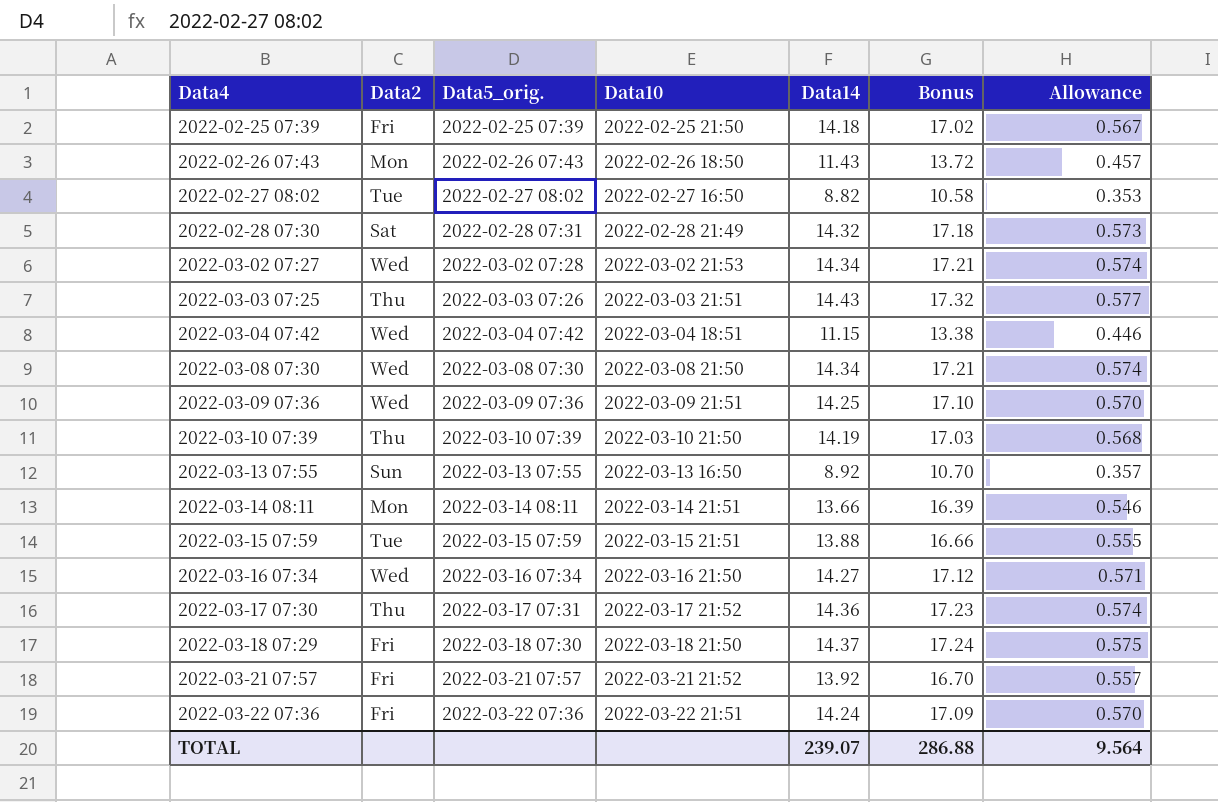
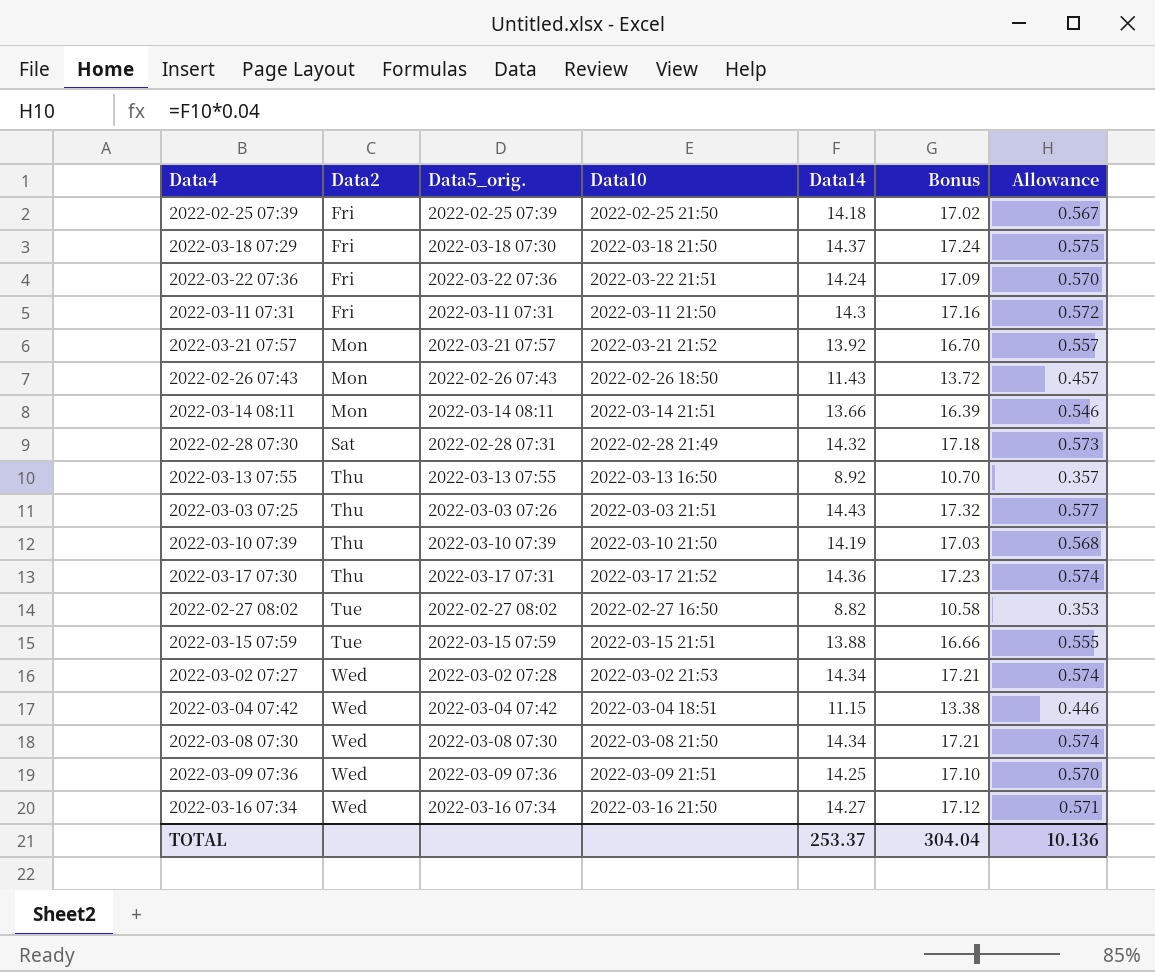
row order: Data4 ascending -> Data2 ascending
row 2022-03-11 07:31: none -> Fri | 2022-03-11 07:31 | 2022-03-11 21:50 | 14.3 | 17.16 | 0.572
2022-03-21 07:57 | Data2: Fri -> Mon
2022-03-13 07:55 | Data2: Sun -> Thu
TOTAL | Data14: 239.07 -> 253.37
TOTAL | Bonus: 286.88 -> 304.04
TOTAL | Allowance: 9.564 -> 10.136

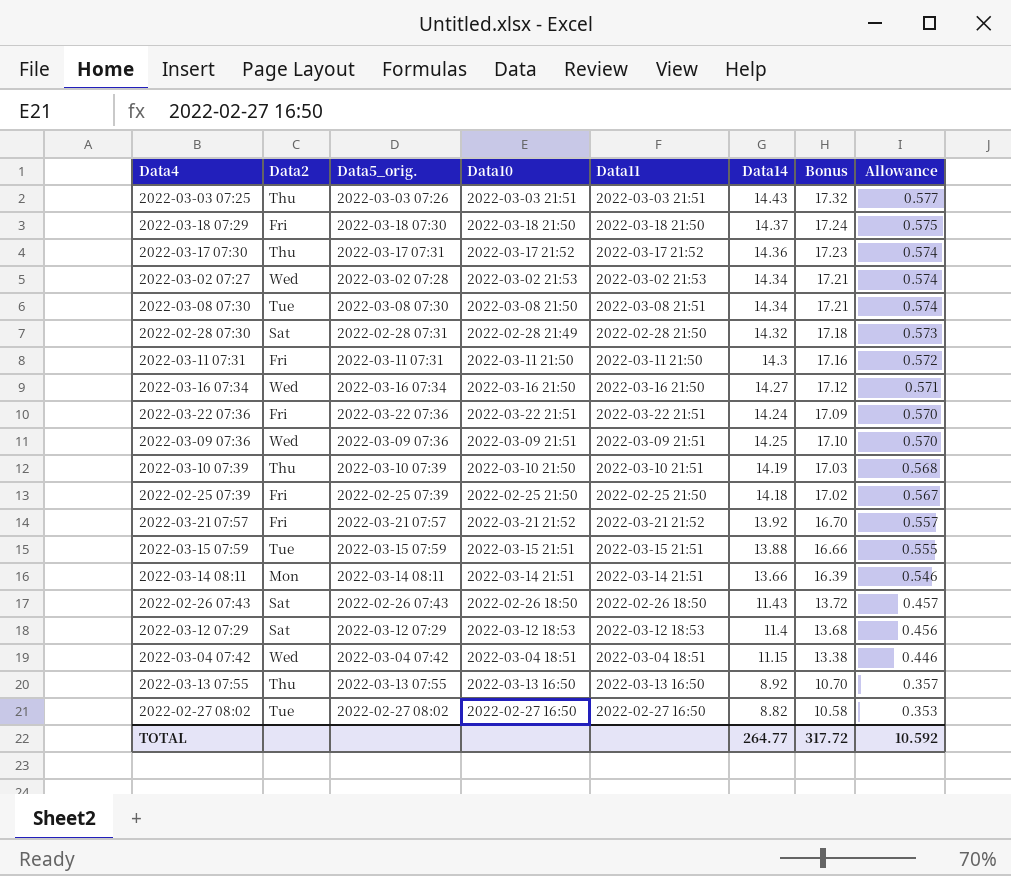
row order: Data2 ascending -> Allowance descending
column Data11 | position: none -> 5
2022-03-08 07:30 | Data2: Wed -> Tue
2022-03-21 07:57 | Data2: Mon -> Fri
2022-02-26 07:43 | Data2: Mon -> Sat
row 2022-03-12 07:29: none -> Sat | 2022-03-12 07:29 | 2022-03-12 18:53 | 2022-03-12 18:53 | 11.4 | 13.68 | 0.456
TOTAL | Data14: 253.37 -> 264.77
TOTAL | Bonus: 304.04 -> 317.72
TOTAL | Allowance: 10.136 -> 10.592

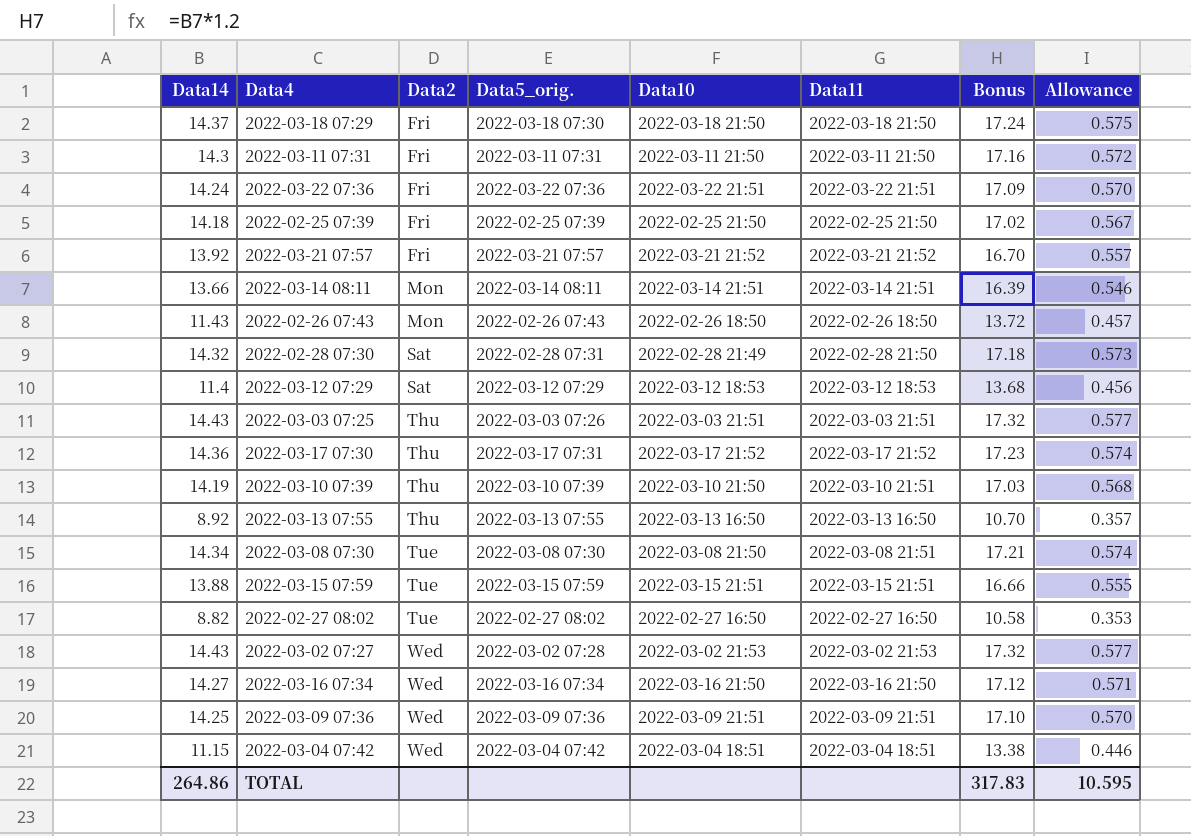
row order: Allowance descending -> Data2 ascending
column Data14 | position: 6 -> 1
2022-02-26 07:43 | Data2: Sat -> Mon
2022-03-02 07:27 | Data14: 14.34 -> 14.43
2022-03-02 07:27 | Bonus: 17.21 -> 17.32
2022-03-02 07:27 | Allowance: 0.574 -> 0.577
TOTAL | Data14: 264.77 -> 264.86
TOTAL | Bonus: 317.72 -> 317.83
TOTAL | Allowance: 10.592 -> 10.595

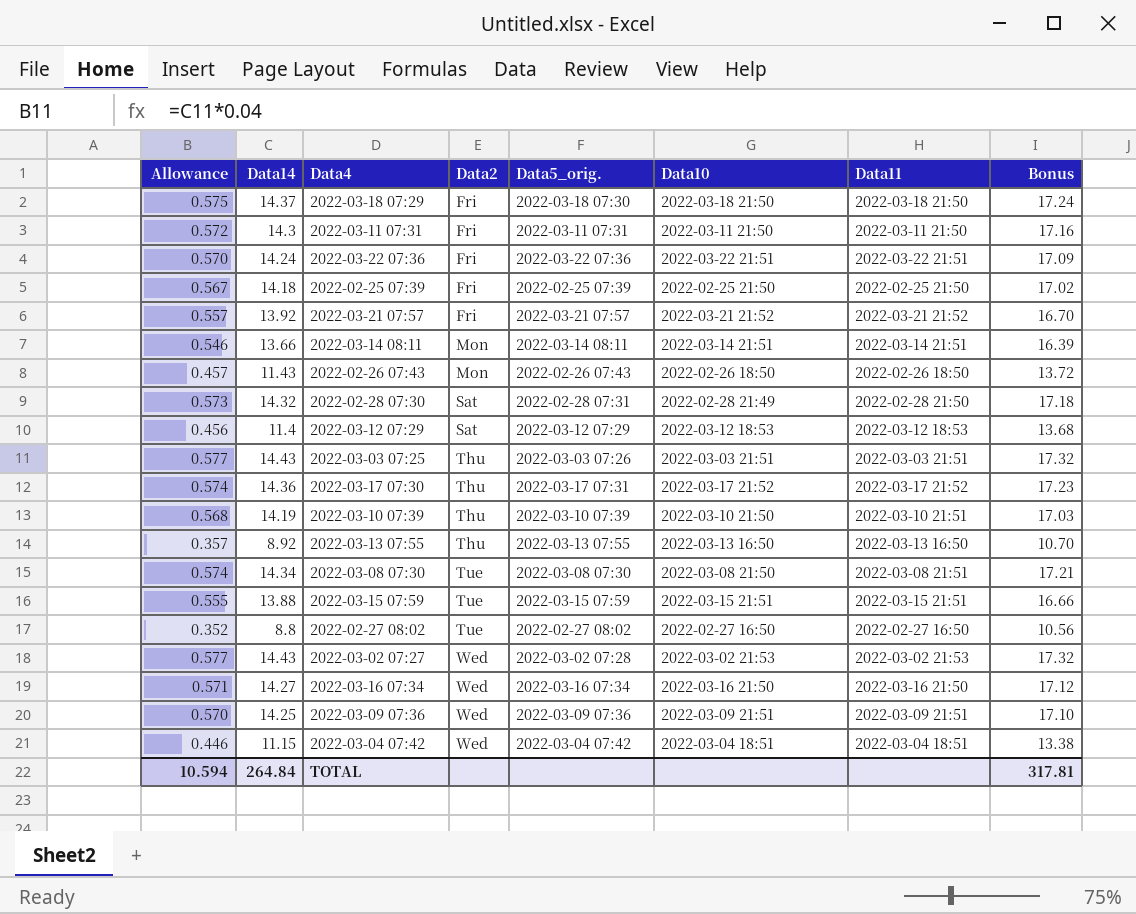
column Allowance | position: 8 -> 1
2022-02-27 08:02 | Allowance: 0.353 -> 0.352
2022-02-27 08:02 | Data14: 8.82 -> 8.8
2022-02-27 08:02 | Bonus: 10.58 -> 10.56
TOTAL | Allowance: 10.595 -> 10.594
TOTAL | Data14: 264.86 -> 264.84
TOTAL | Bonus: 317.83 -> 317.81

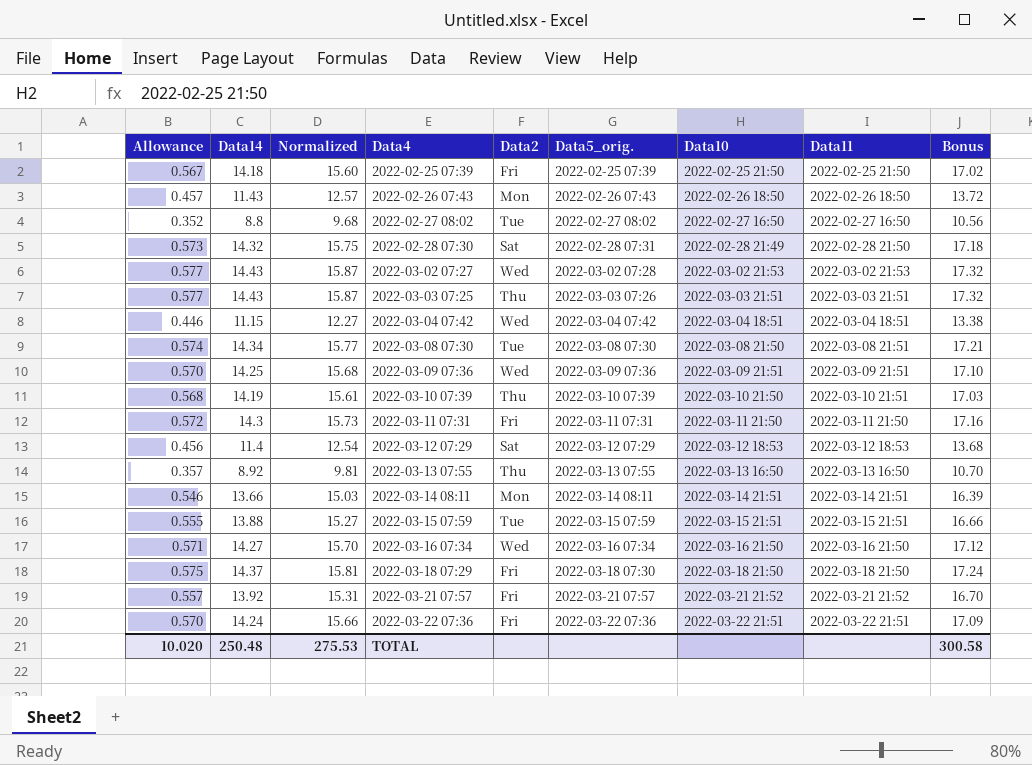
row order: Data2 ascending -> Data4 ascending
column Normalized | formula: none -> [Data14] * 1.1
row 2022-03-17 07:30: 0.574 | 14.36 | Thu | 2022-03-17 07:31 | 2022-03-17 21:52 | 2022-03-17 21:52 | 17.23 -> none
TOTAL | Allowance: 10.594 -> 10.020
TOTAL | Data14: 264.84 -> 250.48
TOTAL | Bonus: 317.81 -> 300.58

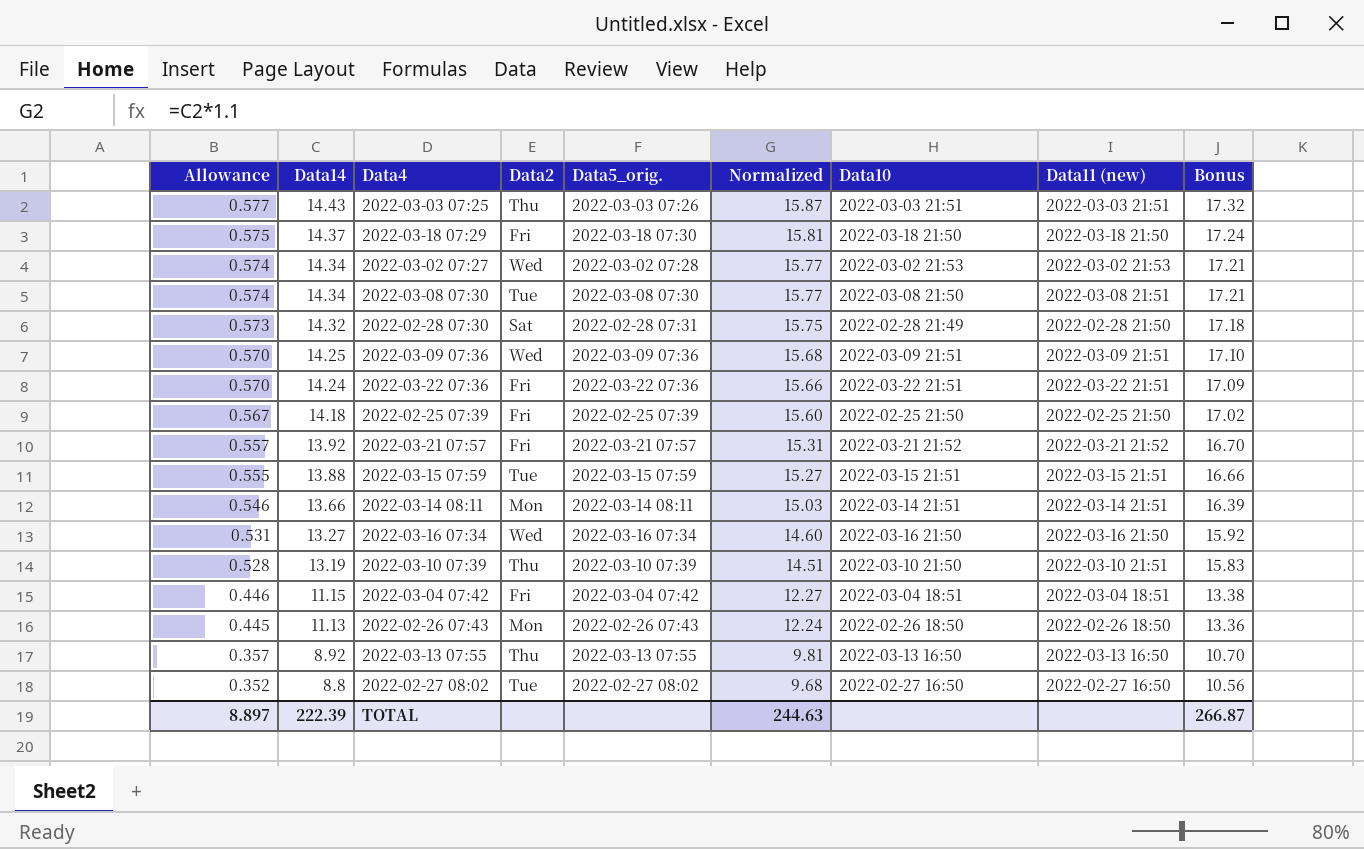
row order: Data4 ascending -> Allowance descending
column Normalized | position: 3 -> 6
column name: Data11 -> Data11 (new)
row 2022-03-11 07:31: 0.572 | 14.3 | 15.73 | Fri | 2022-03-11 07:31 | 2022-03-11 21:50 | 2022-03-11 21:50 | 17.16 -> none
row 2022-03-12 07:29: 0.456 | 11.4 | 12.54 | Sat | 2022-03-12 07:29 | 2022-03-12 18:53 | 2022-03-12 18:53 | 13.68 -> none
2022-03-02 07:27 | Allowance: 0.577 -> 0.574
2022-03-02 07:27 | Data14: 14.43 -> 14.34
2022-03-02 07:27 | Normalized: 15.87 -> 15.77
2022-03-02 07:27 | Bonus: 17.32 -> 17.21
2022-03-16 07:34 | Allowance: 0.571 -> 0.531
2022-03-16 07:34 | Data14: 14.27 -> 13.27
2022-03-16 07:34 | Normalized: 15.70 -> 14.60
2022-03-16 07:34 | Bonus: 17.12 -> 15.92
2022-03-10 07:39 | Allowance: 0.568 -> 0.528
2022-03-10 07:39 | Data14: 14.19 -> 13.19
2022-03-10 07:39 | Normalized: 15.61 -> 14.51
2022-03-10 07:39 | Bonus: 17.03 -> 15.83
2022-03-04 07:42 | Data2: Wed -> Fri
2022-02-26 07:43 | Allowance: 0.457 -> 0.445
2022-02-26 07:43 | Data14: 11.43 -> 11.13
2022-02-26 07:43 | Normalized: 12.57 -> 12.24
2022-02-26 07:43 | Bonus: 13.72 -> 13.36
TOTAL | Allowance: 10.020 -> 8.897
TOTAL | Data14: 250.48 -> 222.39
TOTAL | Normalized: 275.53 -> 244.63
TOTAL | Bonus: 300.58 -> 266.87

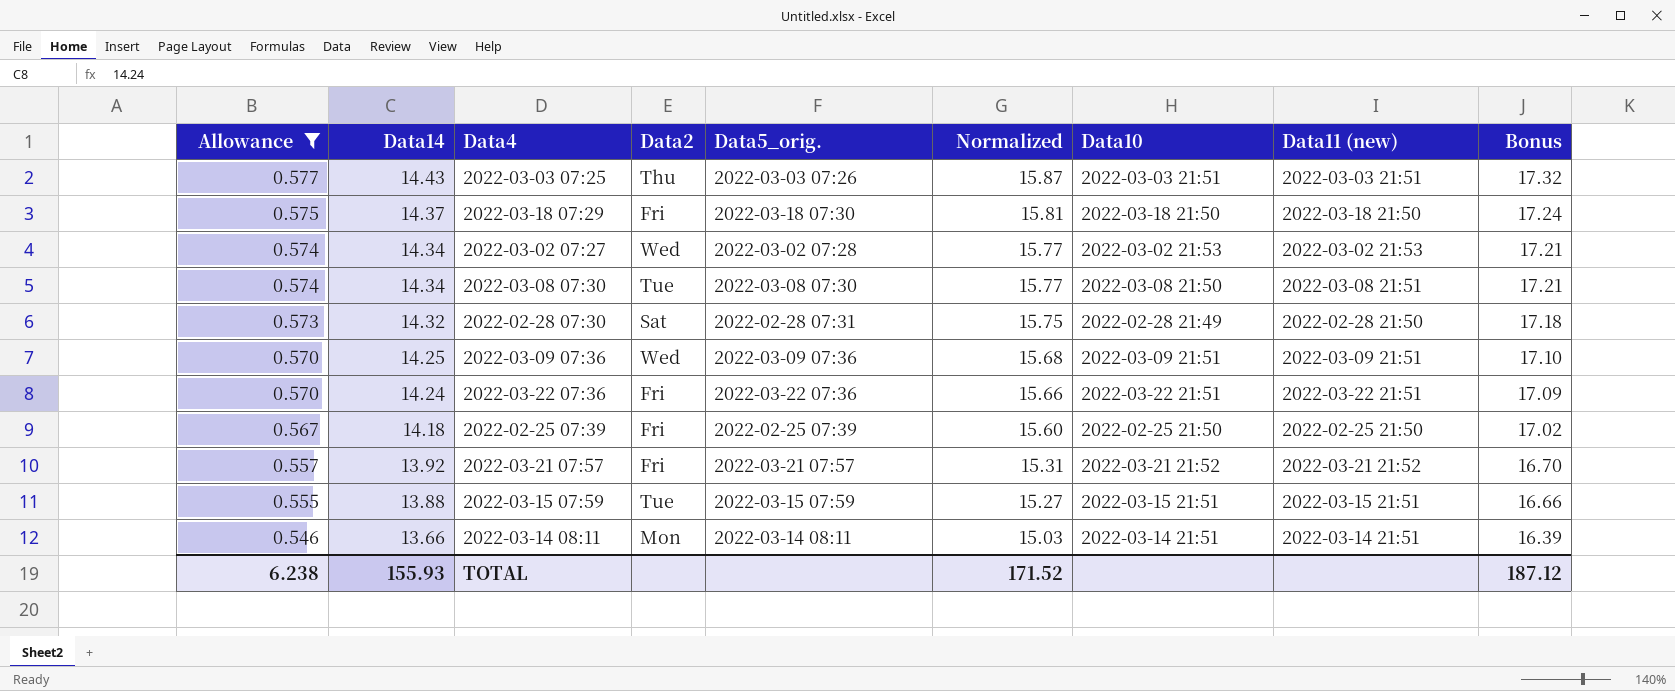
filter: none -> Allowance >= 0.546
TOTAL | Allowance: 8.897 -> 6.238
TOTAL | Data14: 222.39 -> 155.93
TOTAL | Normalized: 244.63 -> 171.52
TOTAL | Bonus: 266.87 -> 187.12

